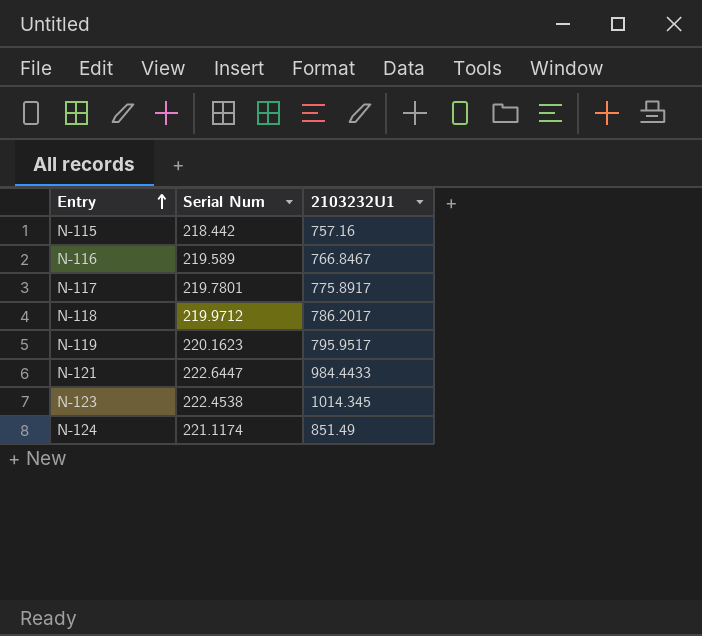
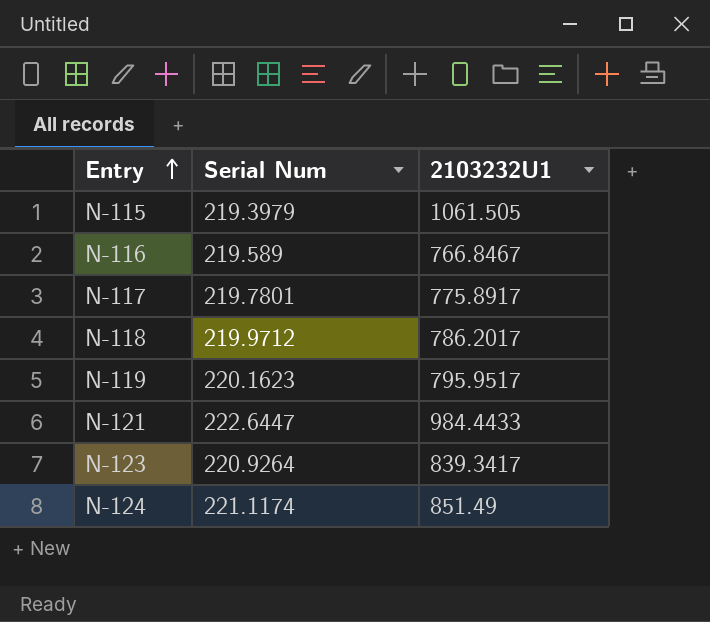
N-115 | Serial Num: 218.442 -> 219.3979
N-115 | 2103232U1: 757.16 -> 1061.505
N-123 | Serial Num: 222.4538 -> 220.9264
N-123 | 2103232U1: 1014.345 -> 839.3417

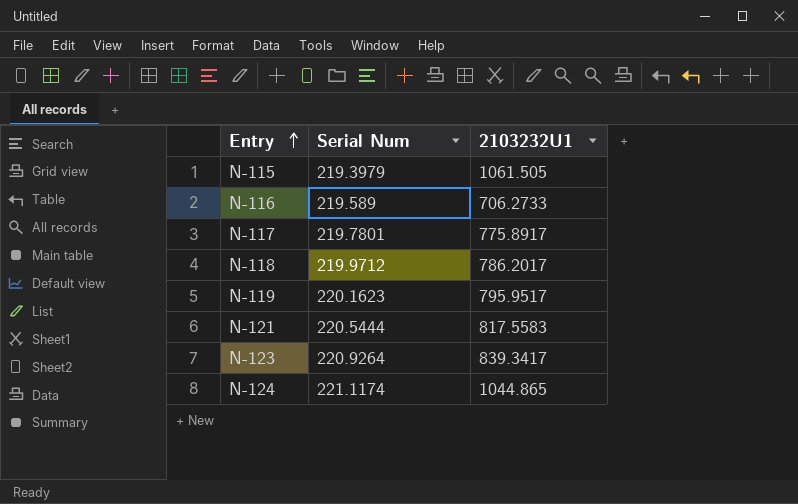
N-116 | 2103232U1: 766.8467 -> 706.2733
N-121 | Serial Num: 222.6447 -> 220.5444
N-121 | 2103232U1: 984.4433 -> 817.5583
N-124 | 2103232U1: 851.49 -> 1044.865

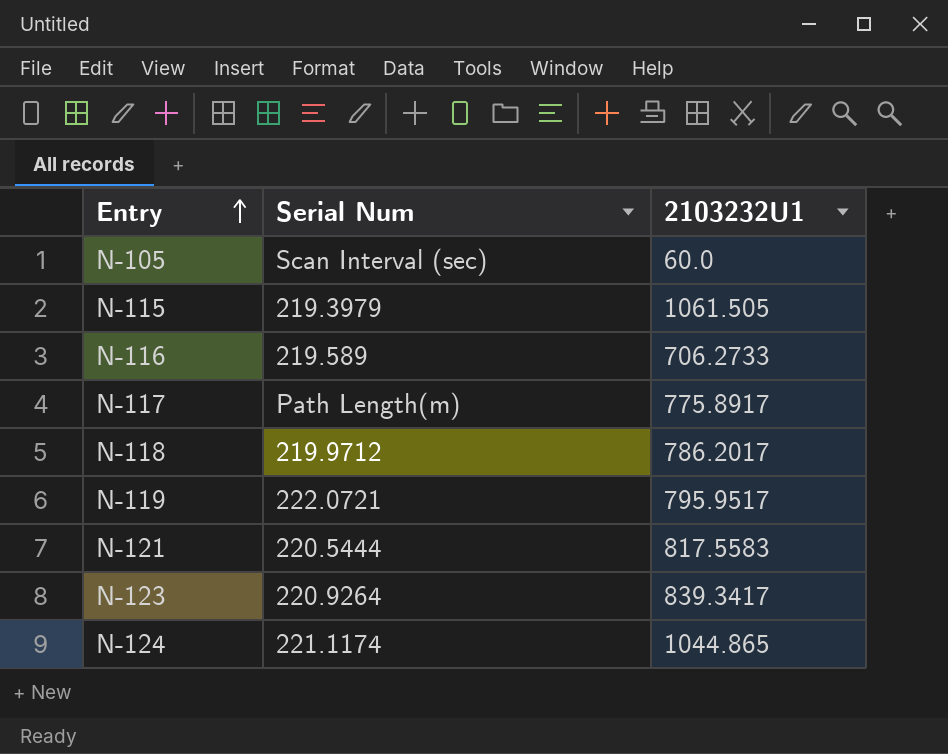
row N-105: none -> Scan Interval (sec) | 60.0
N-117 | Serial Num: 219.7801 -> Path Length(m)
N-119 | Serial Num: 220.1623 -> 222.0721

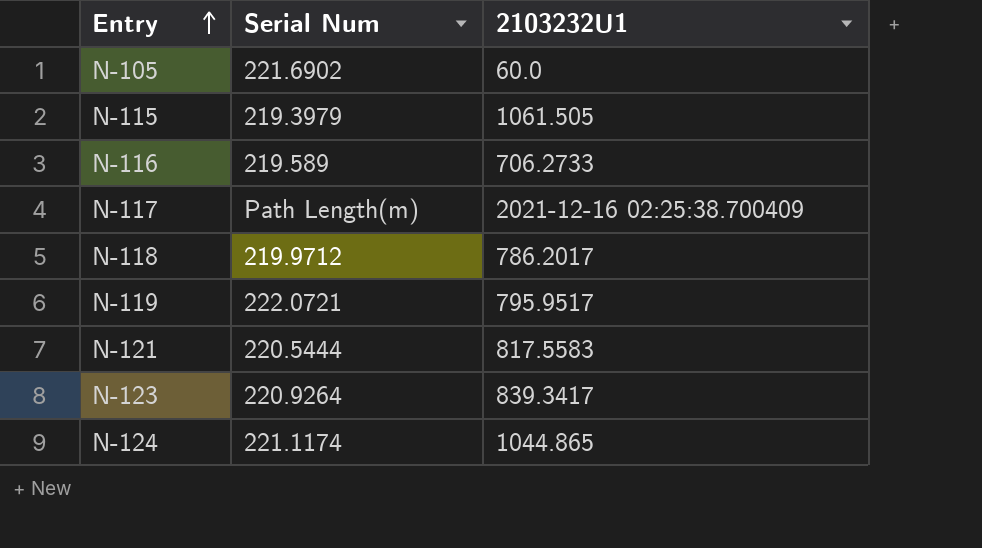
N-105 | Serial Num: Scan Interval (sec) -> 221.6902
N-117 | 2103232U1: 775.8917 -> 2021-12-16 02:25:38.700409

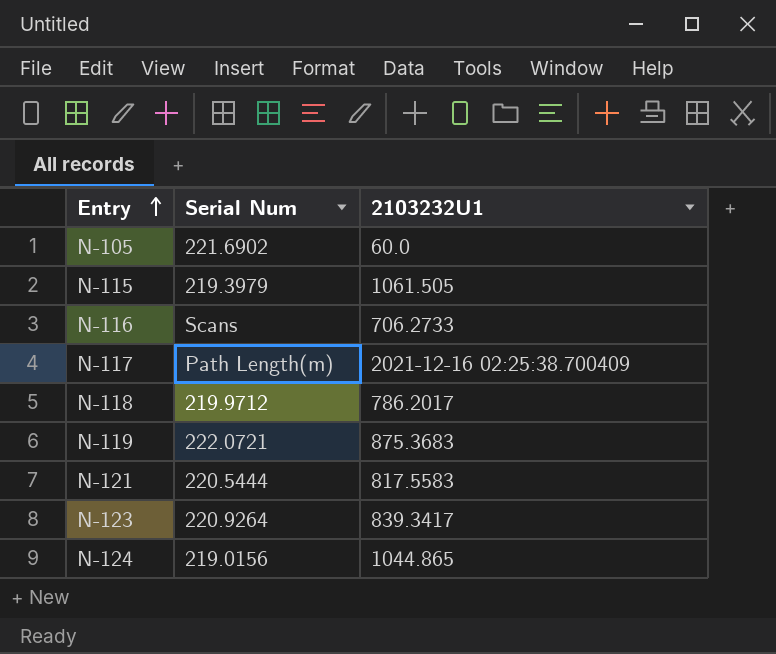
N-116 | Serial Num: 219.589 -> Scans
N-119 | 2103232U1: 795.9517 -> 875.3683
N-124 | Serial Num: 221.1174 -> 219.0156

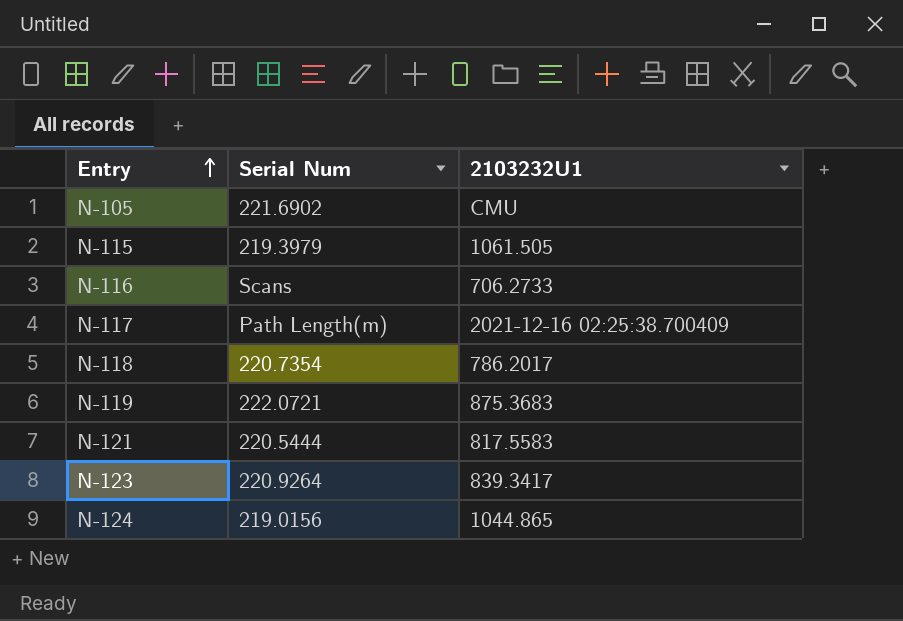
N-105 | 2103232U1: 60.0 -> CMU
N-118 | Serial Num: 219.9712 -> 220.7354

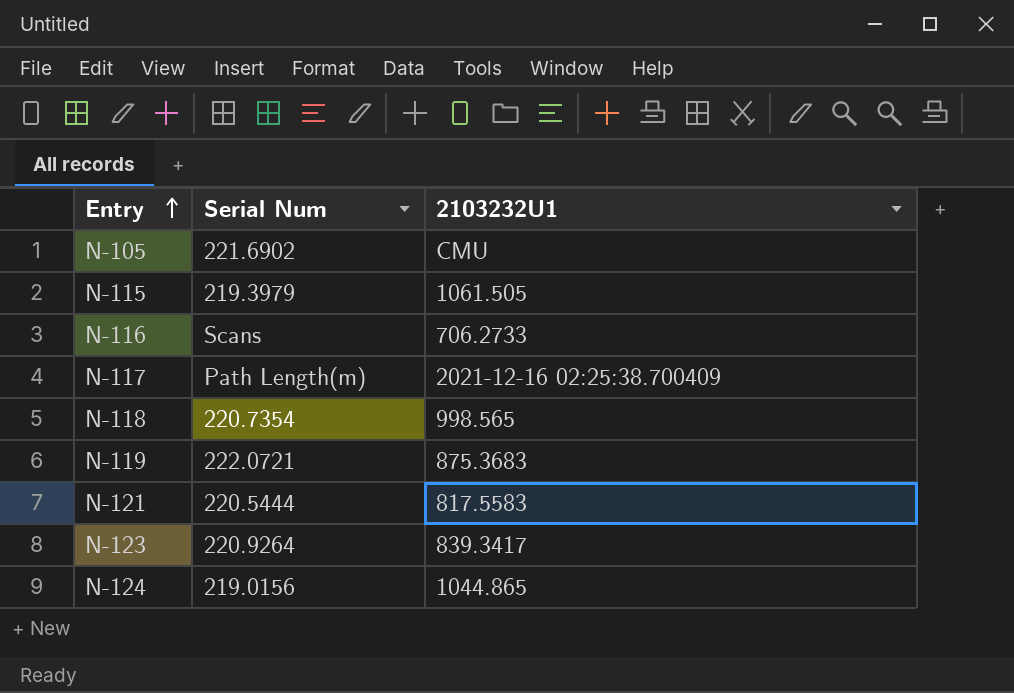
N-118 | 2103232U1: 786.2017 -> 998.565

